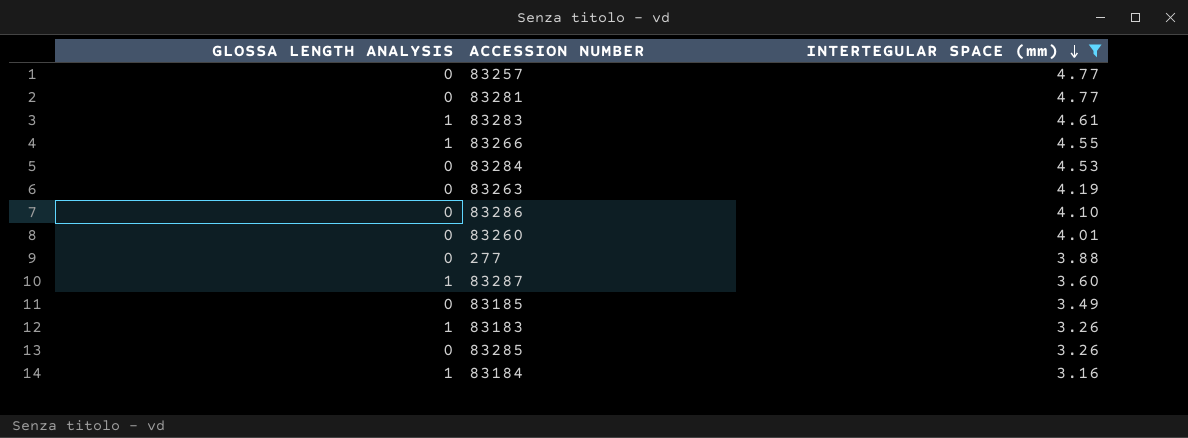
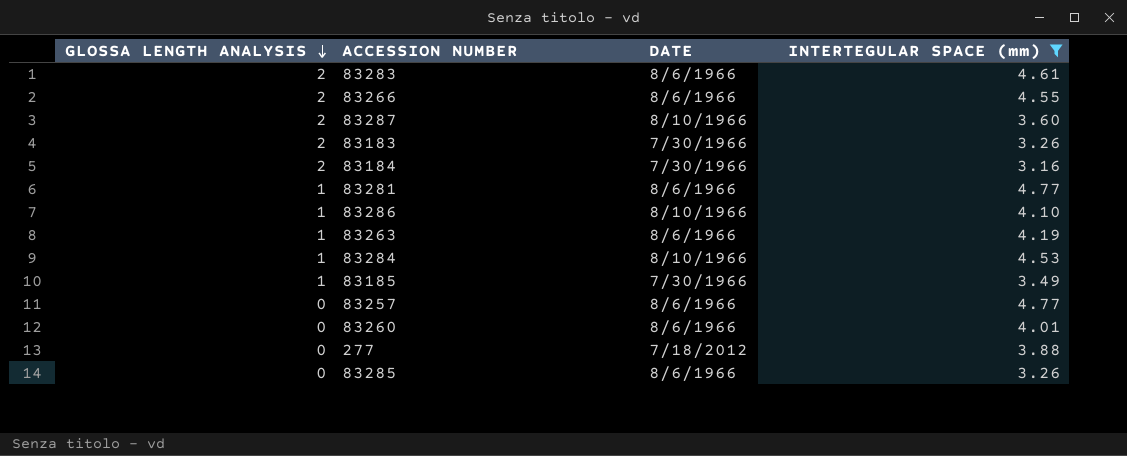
row order: INTERTEGULAR SPACE (mm) descending -> GLOSSA LENGTH ANALYSIS descending
column DATE | position: none -> 3
83283 | GLOSSA LENGTH ANALYSIS: 1 -> 2
83266 | GLOSSA LENGTH ANALYSIS: 1 -> 2
83287 | GLOSSA LENGTH ANALYSIS: 1 -> 2
83183 | GLOSSA LENGTH ANALYSIS: 1 -> 2
83184 | GLOSSA LENGTH ANALYSIS: 1 -> 2
83281 | GLOSSA LENGTH ANALYSIS: 0 -> 1
83286 | GLOSSA LENGTH ANALYSIS: 0 -> 1
83263 | GLOSSA LENGTH ANALYSIS: 0 -> 1
83284 | GLOSSA LENGTH ANALYSIS: 0 -> 1
83185 | GLOSSA LENGTH ANALYSIS: 0 -> 1

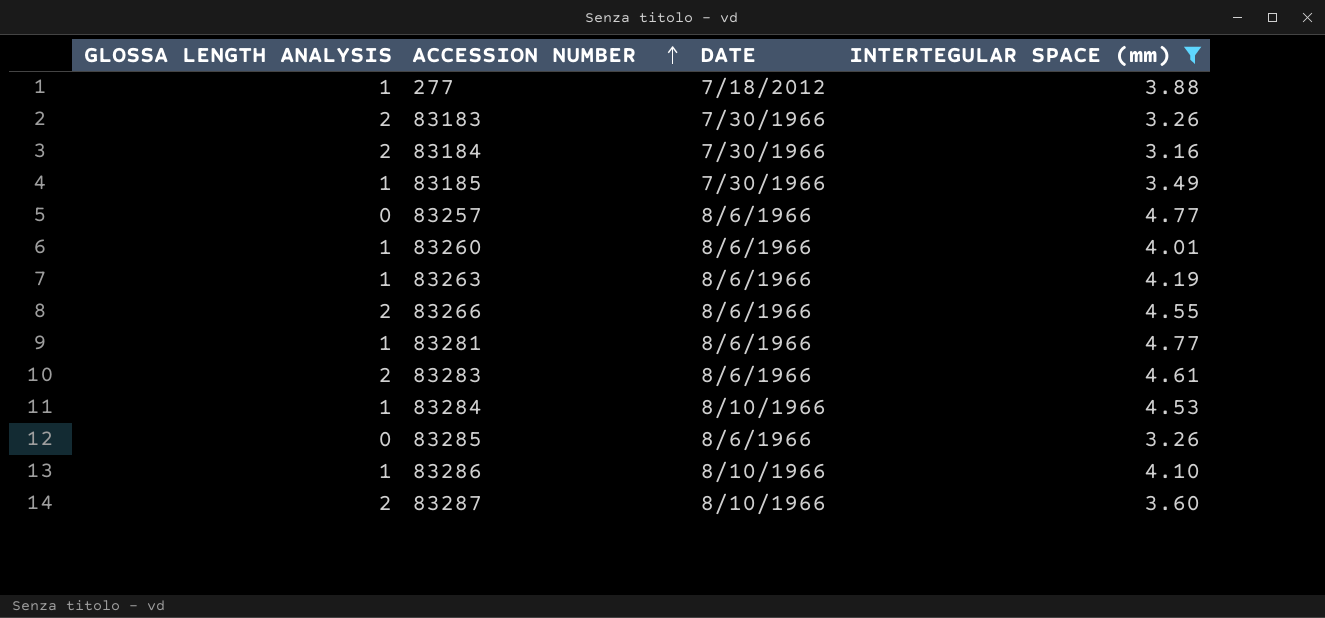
row order: GLOSSA LENGTH ANALYSIS descending -> ACCESSION NUMBER ascending
277 | GLOSSA LENGTH ANALYSIS: 0 -> 1
83260 | GLOSSA LENGTH ANALYSIS: 0 -> 1

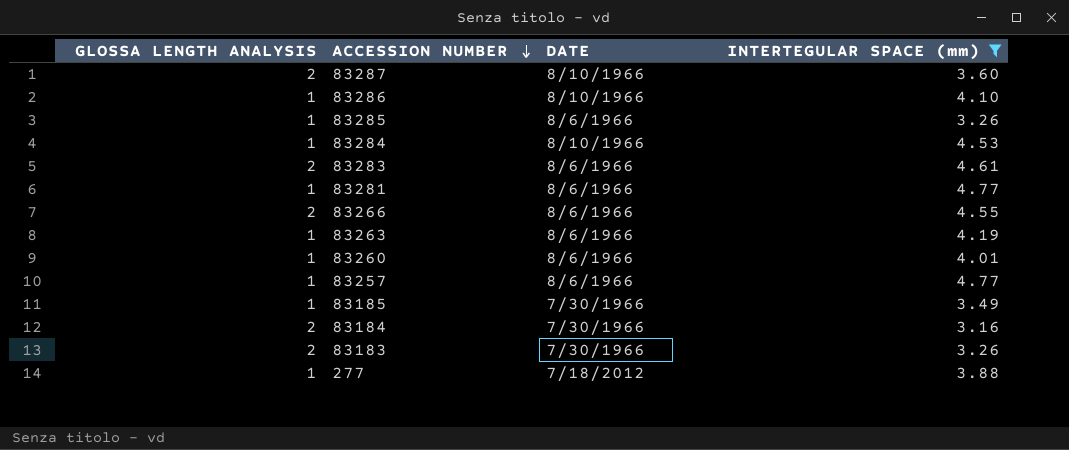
row order: ACCESSION NUMBER ascending -> ACCESSION NUMBER descending
83285 | GLOSSA LENGTH ANALYSIS: 0 -> 1
83257 | GLOSSA LENGTH ANALYSIS: 0 -> 1

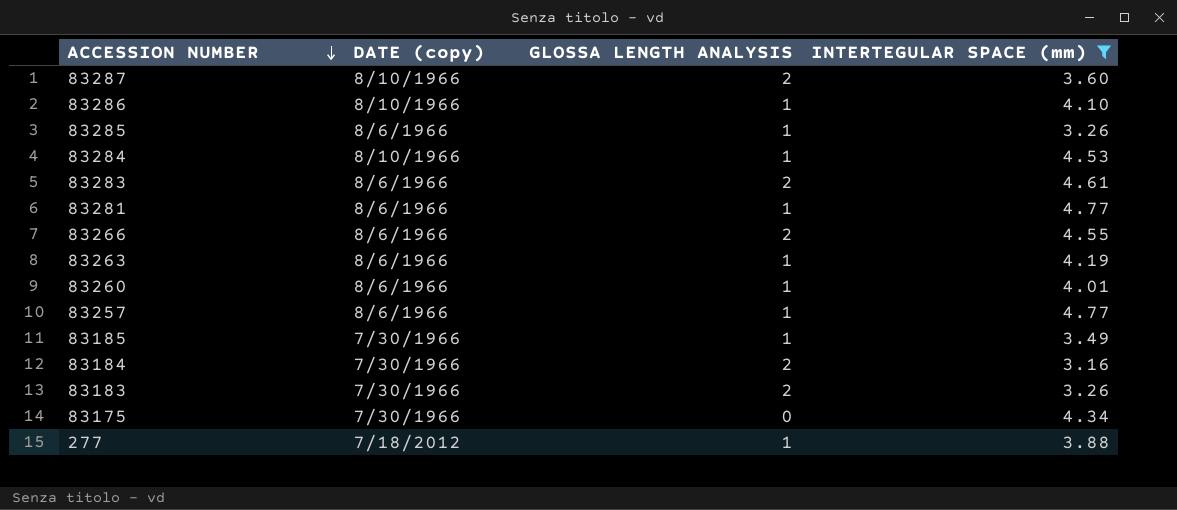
column name: DATE -> DATE (copy)
column GLOSSA LENGTH ANALYSIS | position: 1 -> 3
row 83175: none -> 7/30/1966 | 0 | 4.34

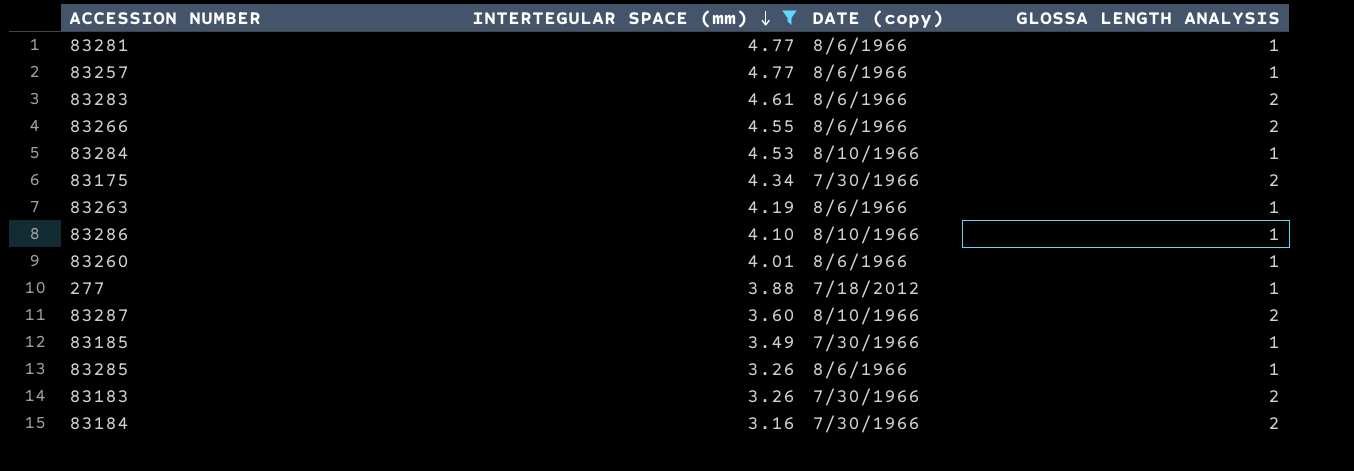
row order: ACCESSION NUMBER descending -> INTERTEGULAR SPACE (mm) descending
column INTERTEGULAR SPACE (mm) | position: 4 -> 2
83175 | GLOSSA LENGTH ANALYSIS: 0 -> 2

